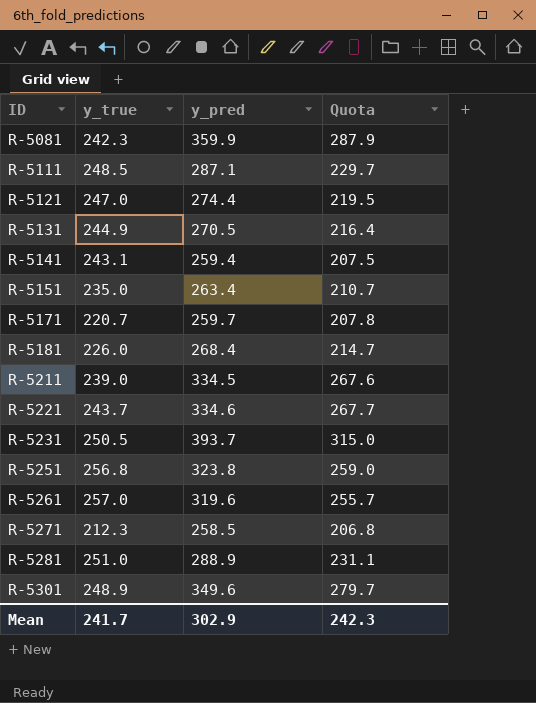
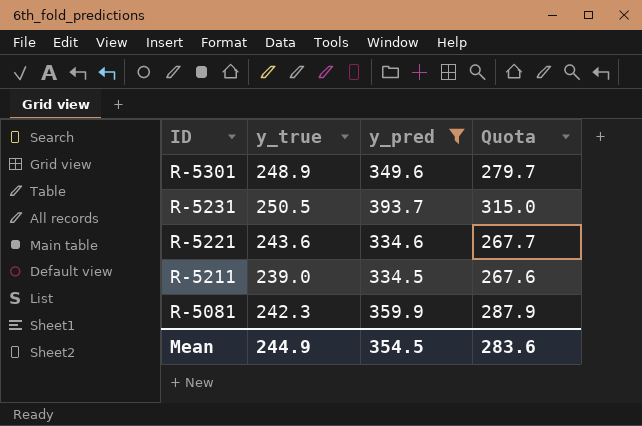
filter: none -> y_pred >= 334.5
row order: ID ascending -> ID descending
R-5221 | y_true: 243.7 -> 243.6
Mean | y_true: 241.7 -> 244.9
Mean | y_pred: 302.9 -> 354.5
Mean | Quota: 242.3 -> 283.6

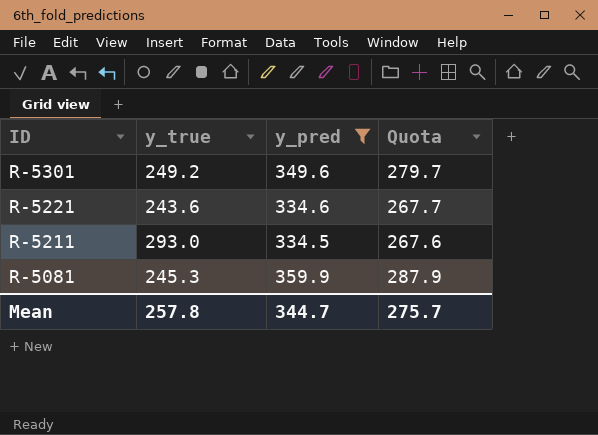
row R-5231: 250.5 | 393.7 | 315.0 -> none
R-5301 | y_true: 248.9 -> 249.2
R-5211 | y_true: 239.0 -> 293.0
R-5081 | y_true: 242.3 -> 245.3
Mean | y_true: 244.9 -> 257.8
Mean | y_pred: 354.5 -> 344.7
Mean | Quota: 283.6 -> 275.7

